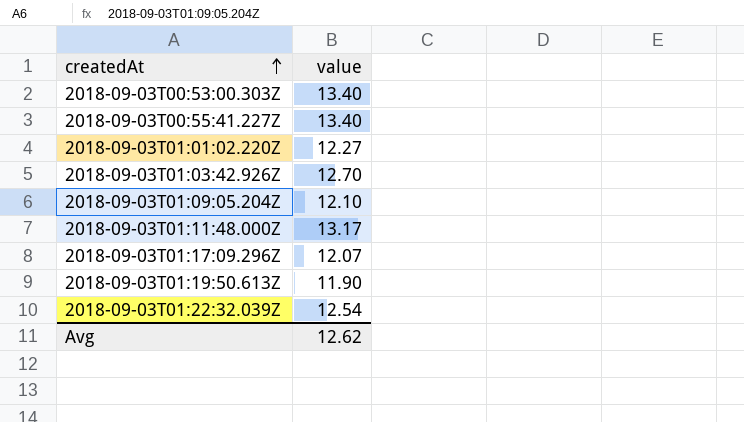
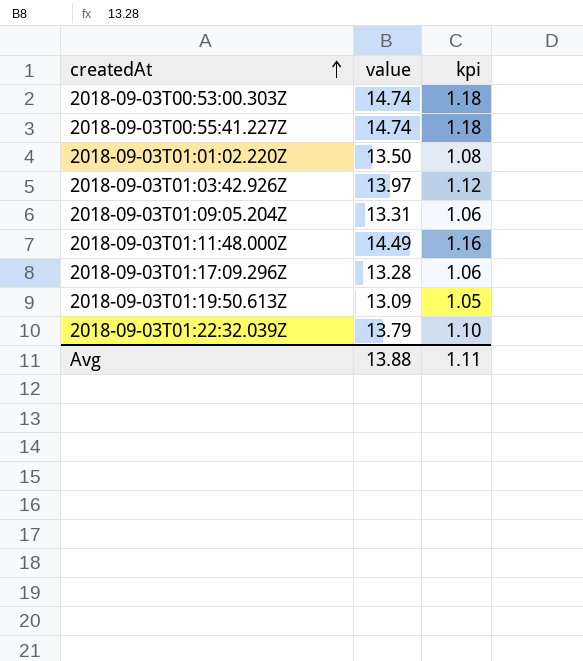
column kpi | formula: none -> [value] * 0.08
2018-09-03T00:53:00.303Z | value: 13.40 -> 14.74
2018-09-03T00:55:41.227Z | value: 13.40 -> 14.74
2018-09-03T01:01:02.220Z | value: 12.27 -> 13.50
2018-09-03T01:03:42.926Z | value: 12.70 -> 13.97
2018-09-03T01:09:05.204Z | value: 12.10 -> 13.31
2018-09-03T01:11:48.000Z | value: 13.17 -> 14.49
2018-09-03T01:17:09.296Z | value: 12.07 -> 13.28
2018-09-03T01:19:50.613Z | value: 11.90 -> 13.09
2018-09-03T01:22:32.039Z | value: 12.54 -> 13.79
Avg | value: 12.62 -> 13.88

